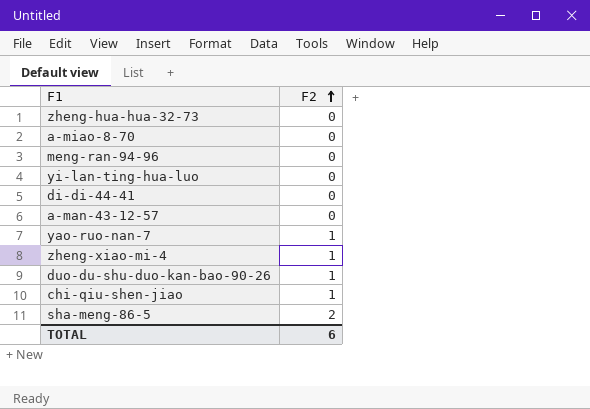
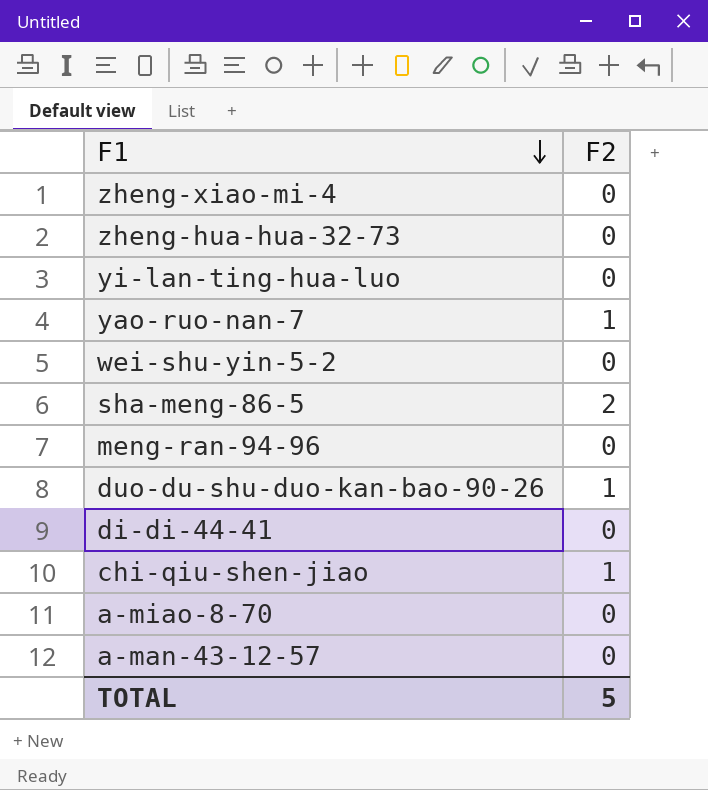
row order: F2 ascending -> F1 descending
zheng-xiao-mi-4 | F2: 1 -> 0
row wei-shu-yin-5-2: none -> 0
TOTAL | F2: 6 -> 5

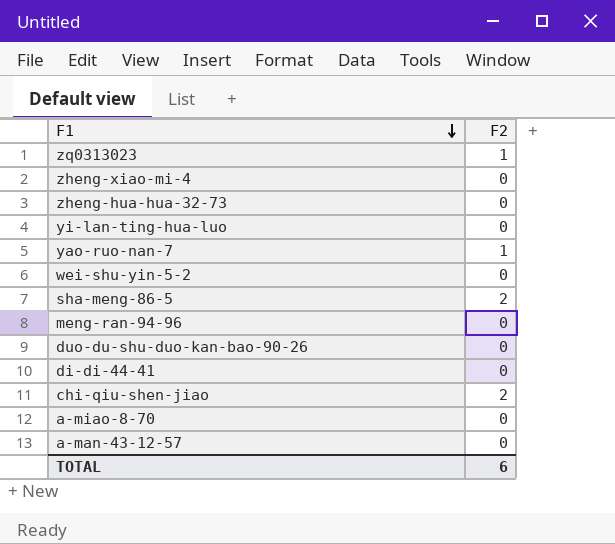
row zq0313023: none -> 1
duo-du-shu-duo-kan-bao-90-26 | F2: 1 -> 0
chi-qiu-shen-jiao | F2: 1 -> 2
TOTAL | F2: 5 -> 6

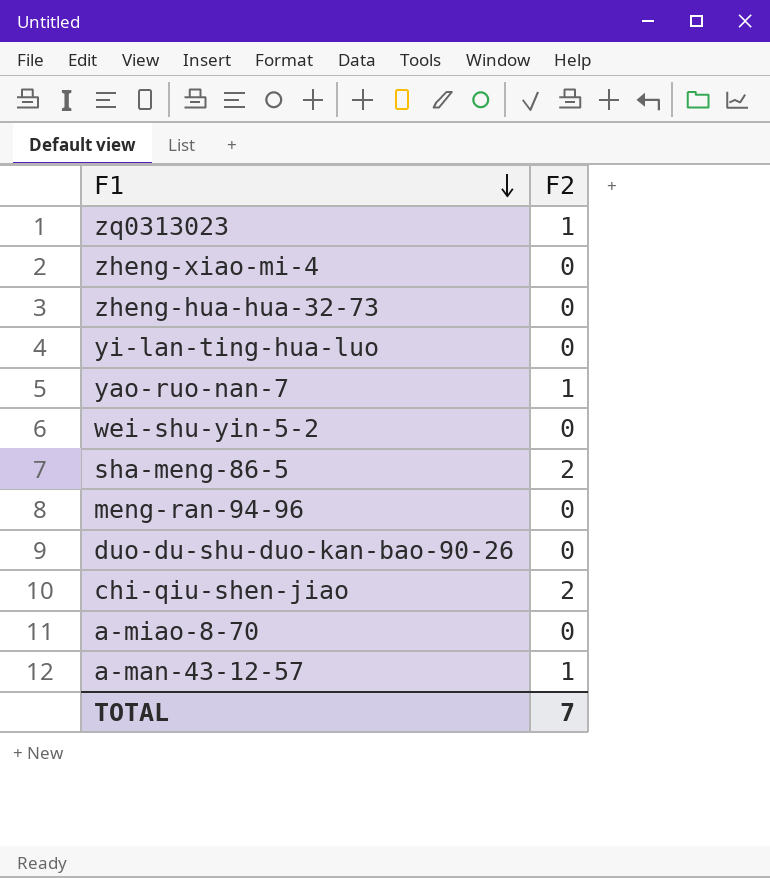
row di-di-44-41: 0 -> none
a-man-43-12-57 | F2: 0 -> 1
TOTAL | F2: 6 -> 7

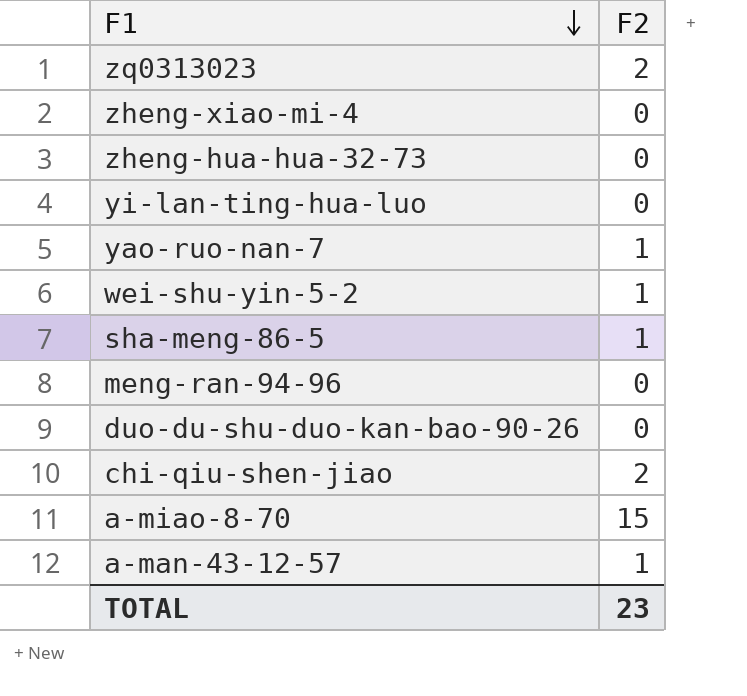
zq0313023 | F2: 1 -> 2
wei-shu-yin-5-2 | F2: 0 -> 1
sha-meng-86-5 | F2: 2 -> 1
a-miao-8-70 | F2: 0 -> 15
TOTAL | F2: 7 -> 23

